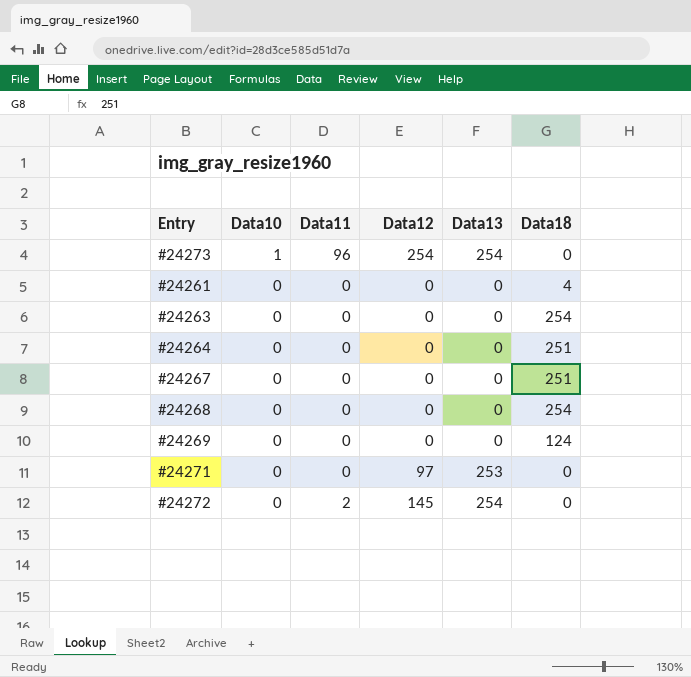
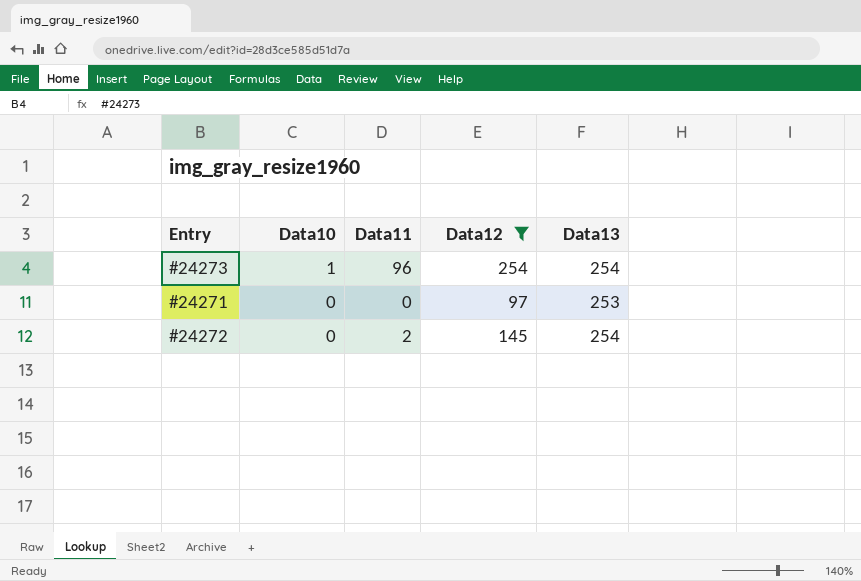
filter: none -> Data12 != 0
column Data18 | position: 6 -> none

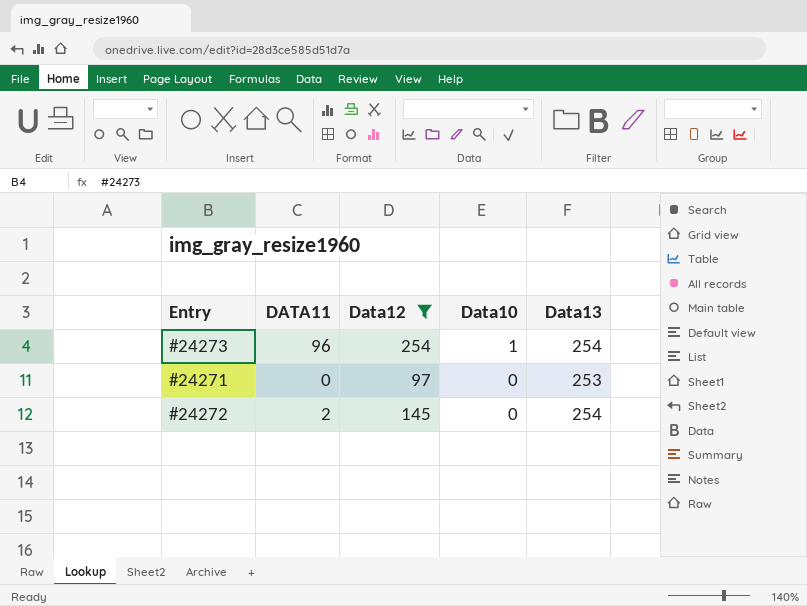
column name: Data11 -> DATA11
column Data10 | position: 2 -> 4

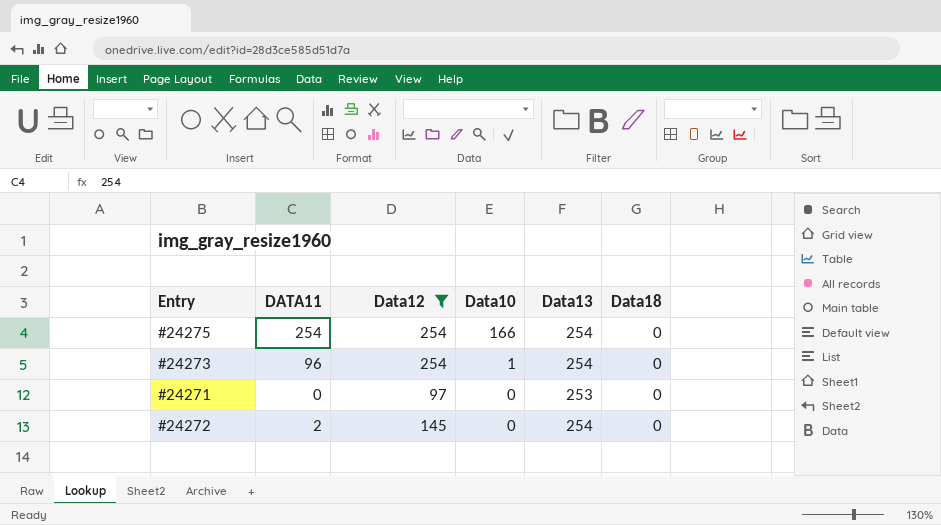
column Data18 | position: none -> 6
row #24275: none -> 254 | 254 | 166 | 254 | 0

